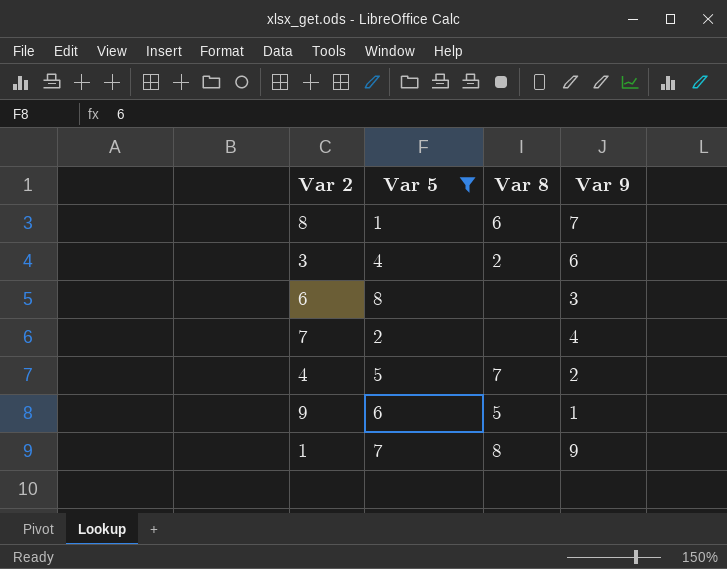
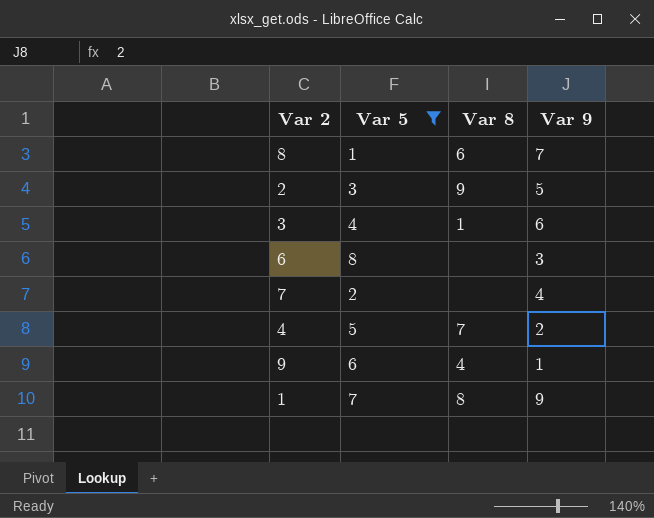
row 2: none -> 3 | 9 | 5
3 | Var 8: 2 -> 1
9 | Var 8: 5 -> 4

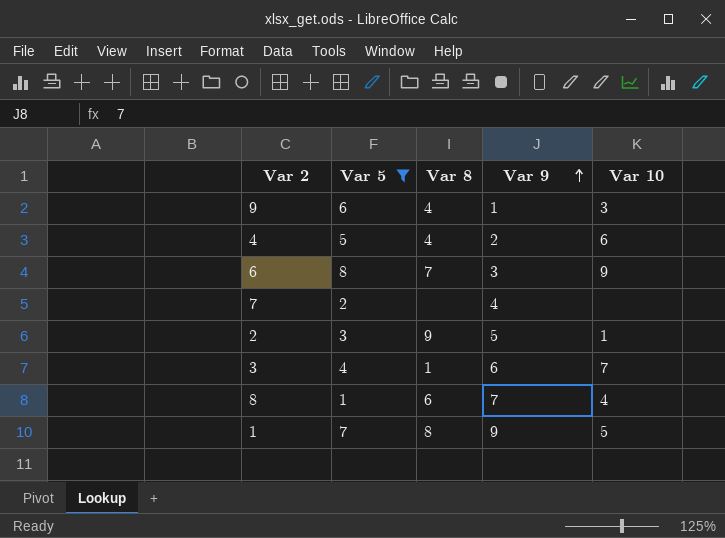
row order: none -> Var 9 ascending
column Var 10 | position: none -> 5
4 | Var 8: 7 -> 4
6 | Var 8: none -> 7

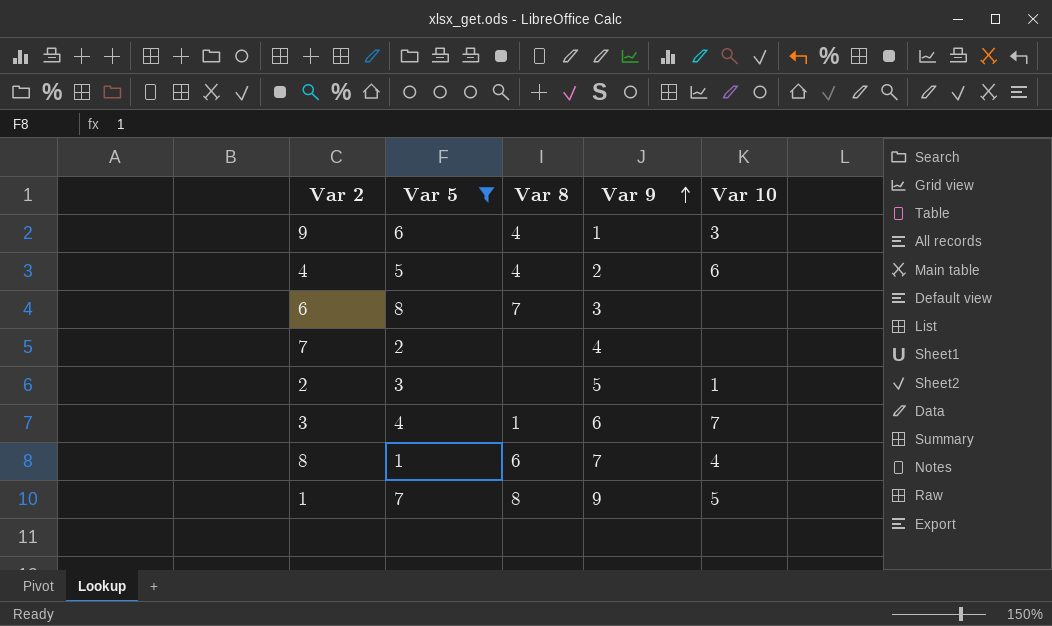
6 | Var 10: 9 -> none
2 | Var 8: 9 -> none

